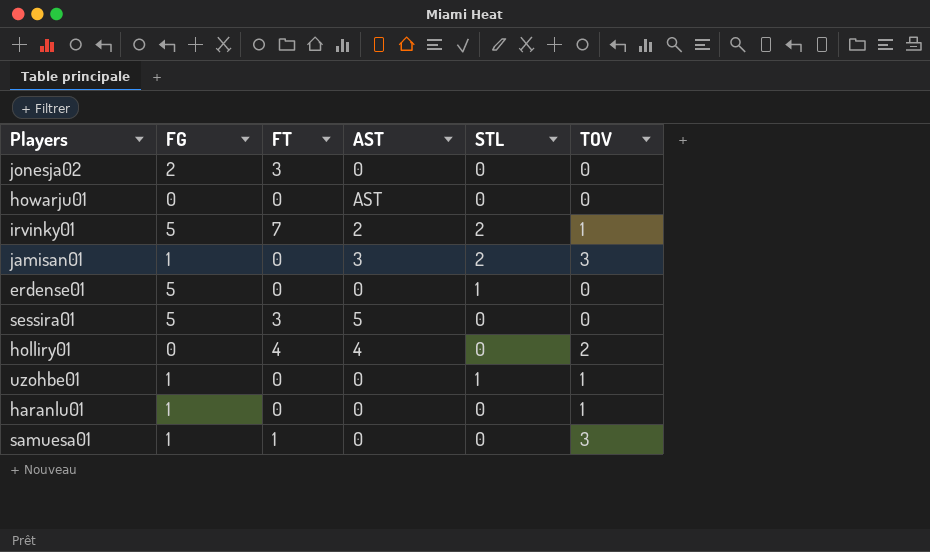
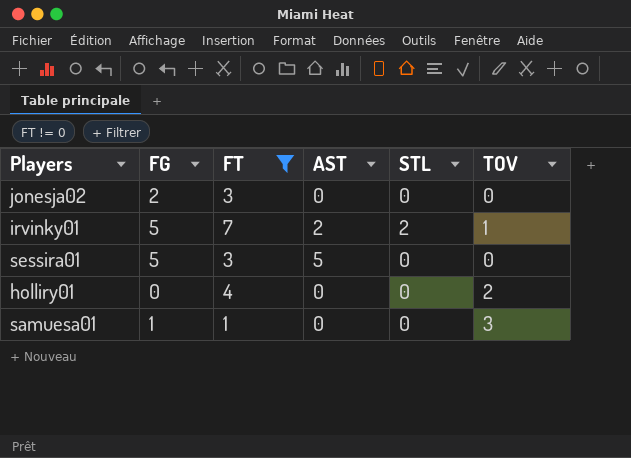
filter: none -> FT != 0
holliry01 | AST: 4 -> 0

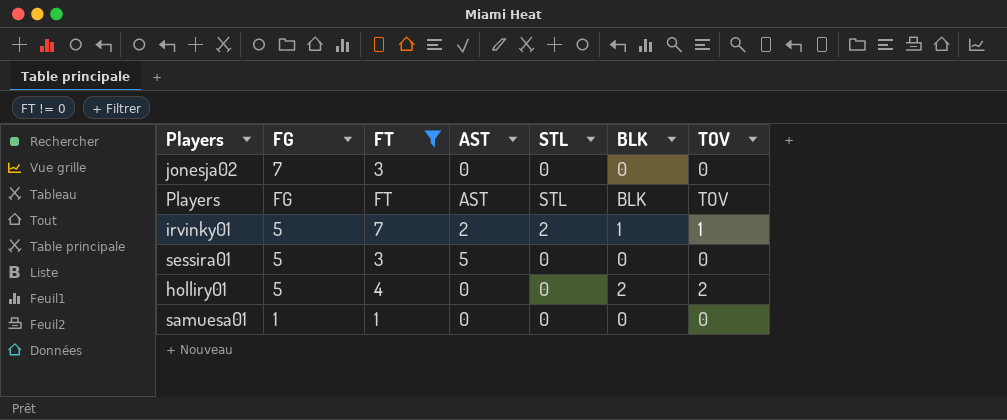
column BLK | position: none -> 6
jonesja02 | FG: 2 -> 7
row Players: none -> FG | FT | AST | STL | BLK | TOV
holliry01 | FG: 0 -> 5
samuesa01 | TOV: 3 -> 0

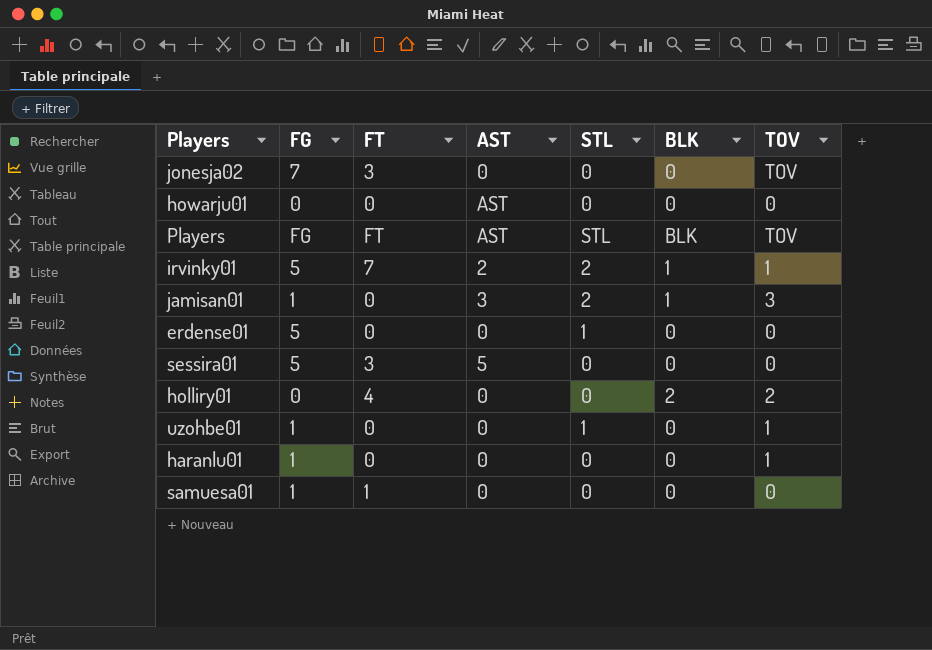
filter: FT != 0 -> none
jonesja02 | TOV: 0 -> TOV
holliry01 | FG: 5 -> 0

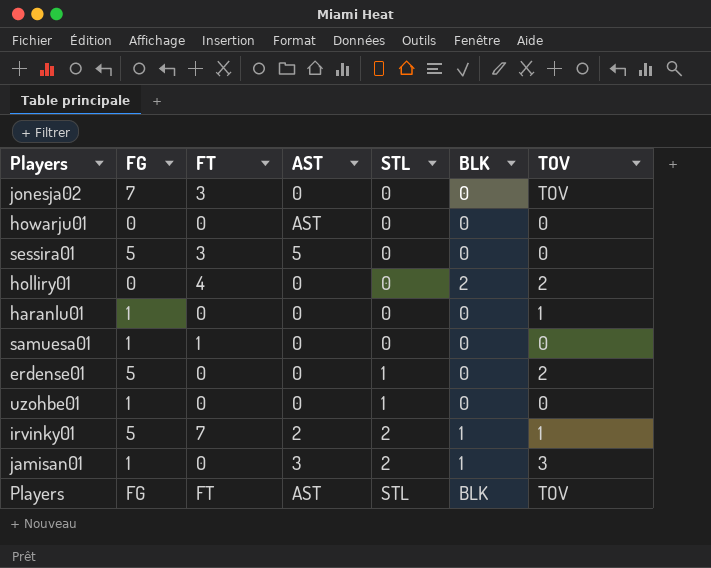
row order: none -> STL ascending
erdense01 | TOV: 0 -> 2
uzohbe01 | TOV: 1 -> 0

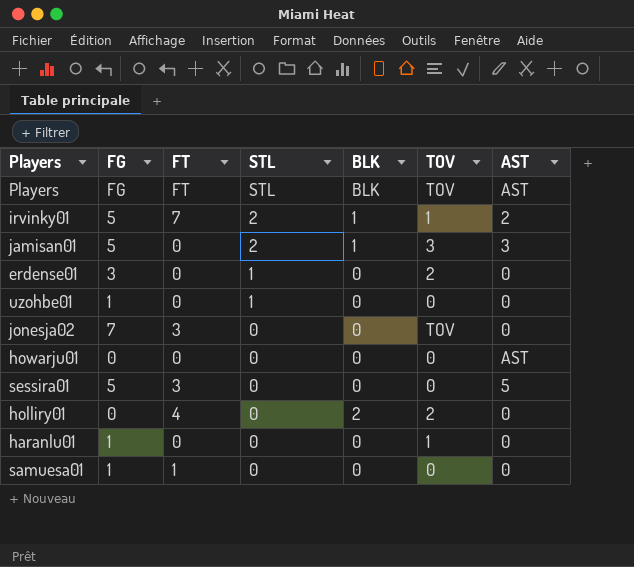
row order: STL ascending -> STL descending
column AST | position: 4 -> 7
jamisan01 | FG: 1 -> 5
erdense01 | FG: 5 -> 3

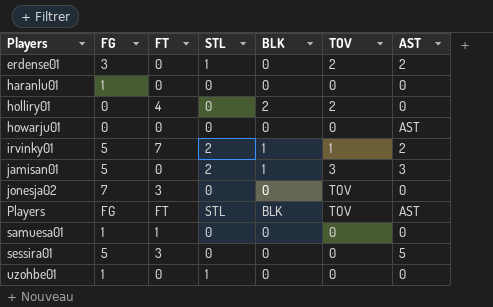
row order: STL descending -> Players ascending
erdense01 | AST: 0 -> 2
haranlu01 | TOV: 1 -> 0

